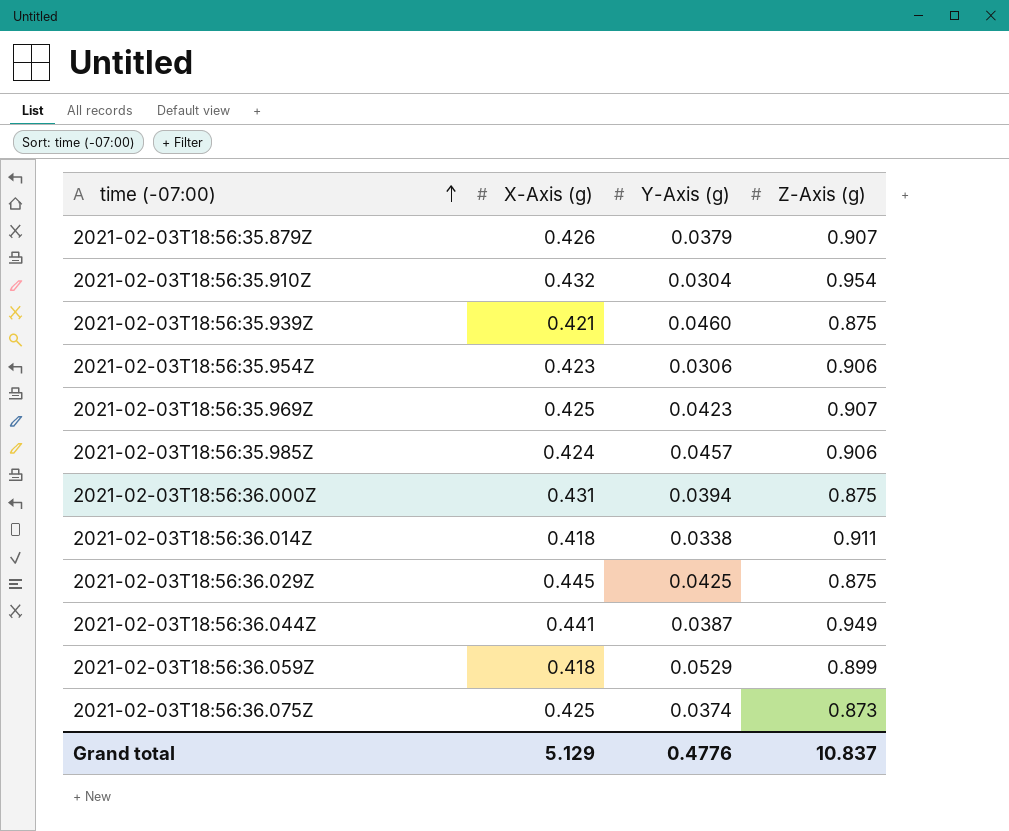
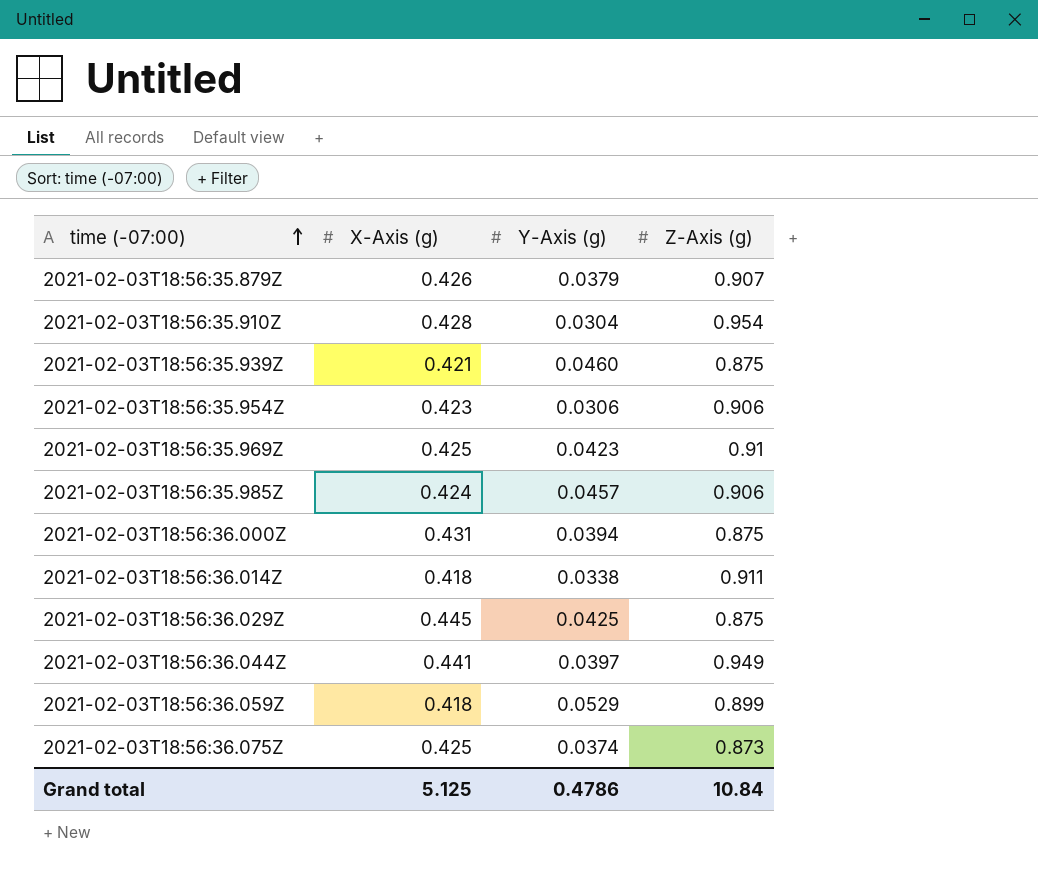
2021-02-03T18:56:35.910Z | X-Axis (g): 0.432 -> 0.428
2021-02-03T18:56:35.969Z | Z-Axis (g): 0.907 -> 0.91
2021-02-03T18:56:36.044Z | Y-Axis (g): 0.0387 -> 0.0397
Grand total | X-Axis (g): 5.129 -> 5.125
Grand total | Y-Axis (g): 0.4776 -> 0.4786
Grand total | Z-Axis (g): 10.837 -> 10.84

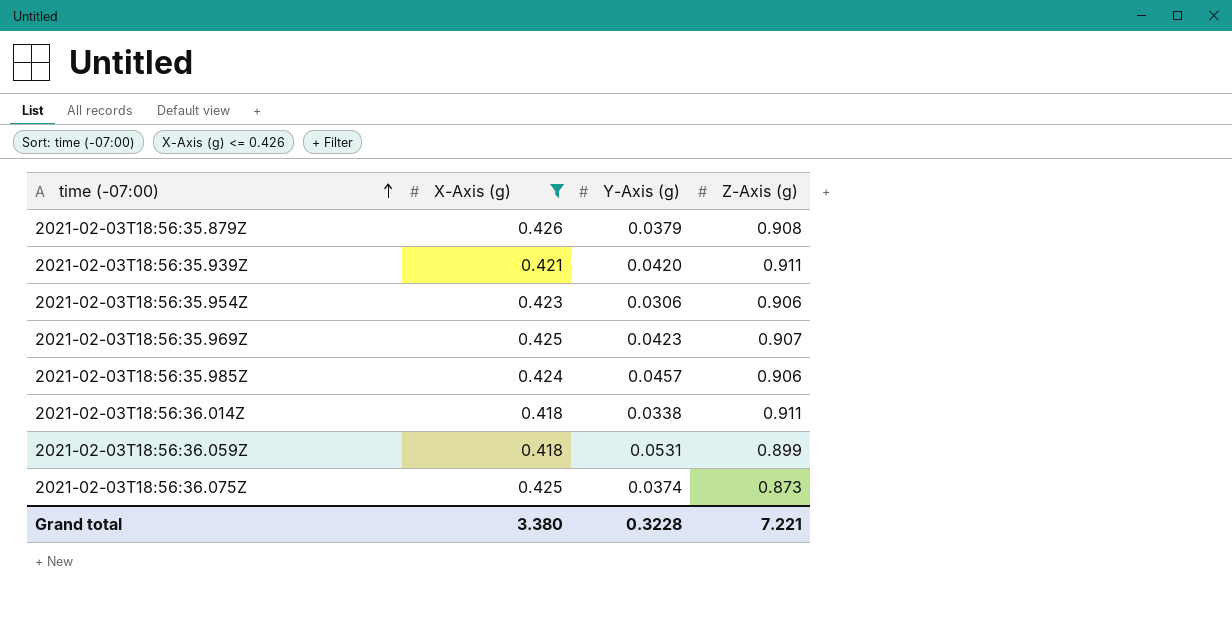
filter: none -> X-Axis (g) <= 0.426
2021-02-03T18:56:35.879Z | Z-Axis (g): 0.907 -> 0.908
2021-02-03T18:56:35.939Z | Y-Axis (g): 0.0460 -> 0.0420
2021-02-03T18:56:35.939Z | Z-Axis (g): 0.875 -> 0.911
2021-02-03T18:56:35.969Z | Z-Axis (g): 0.91 -> 0.907
2021-02-03T18:56:36.059Z | Y-Axis (g): 0.0529 -> 0.0531
Grand total | X-Axis (g): 5.125 -> 3.380
Grand total | Y-Axis (g): 0.4786 -> 0.3228
Grand total | Z-Axis (g): 10.84 -> 7.221

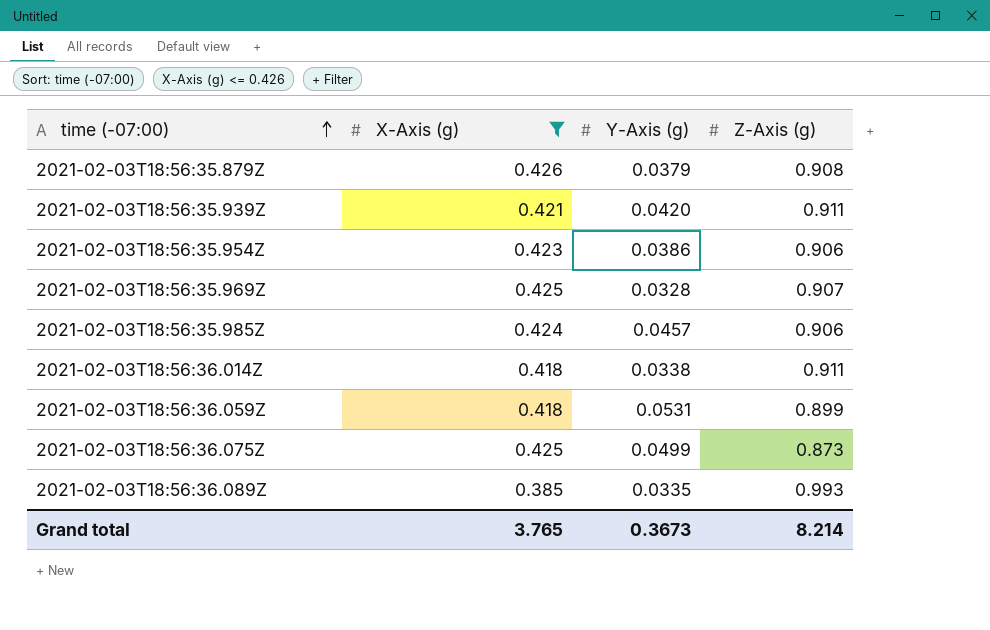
2021-02-03T18:56:35.954Z | Y-Axis (g): 0.0306 -> 0.0386
2021-02-03T18:56:35.969Z | Y-Axis (g): 0.0423 -> 0.0328
2021-02-03T18:56:36.075Z | Y-Axis (g): 0.0374 -> 0.0499
row 2021-02-03T18:56:36.089Z: none -> 0.385 | 0.0335 | 0.993
Grand total | X-Axis (g): 3.380 -> 3.765
Grand total | Y-Axis (g): 0.3228 -> 0.3673
Grand total | Z-Axis (g): 7.221 -> 8.214

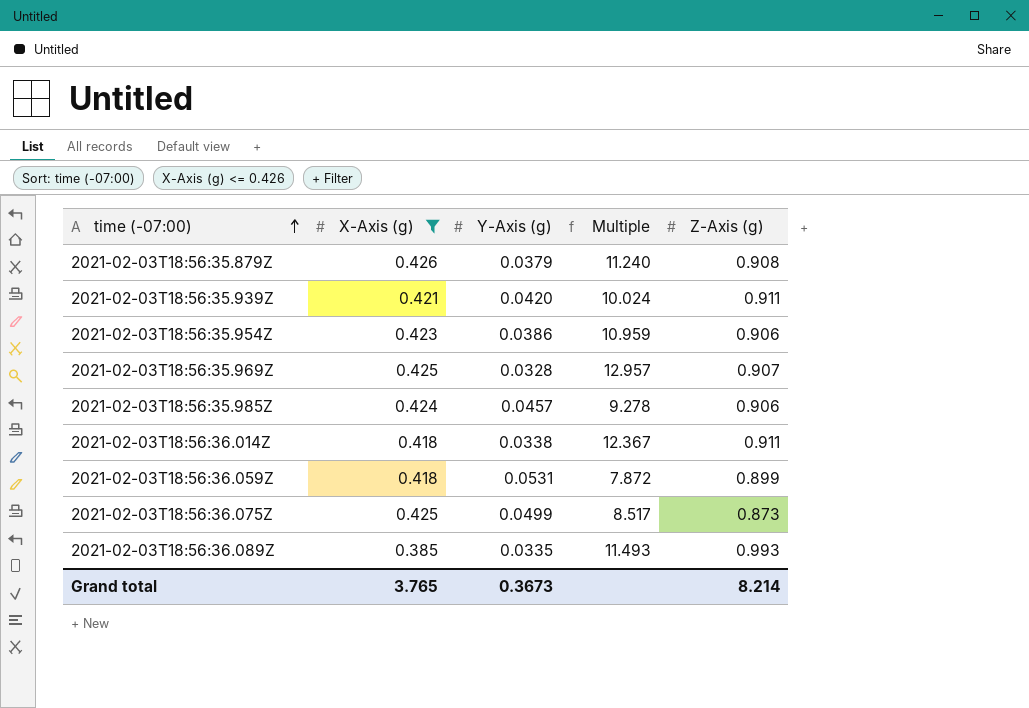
column Multiple | formula: none -> [X-Axis (g)] / [Y-Axis (g)]

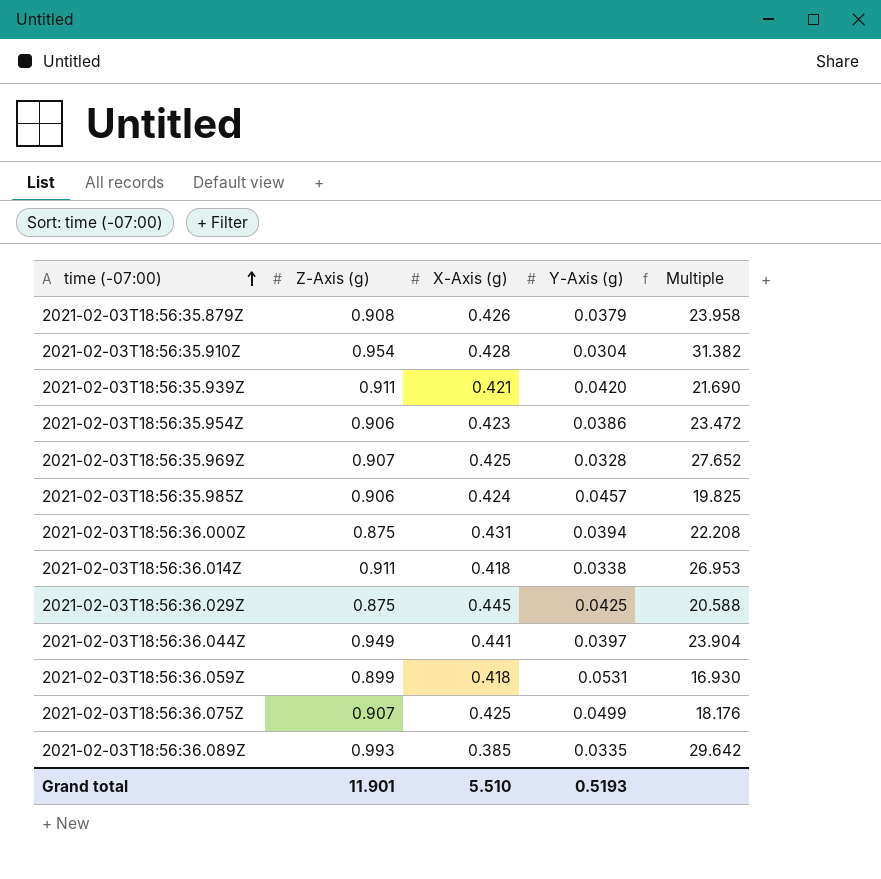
filter: X-Axis (g) <= 0.426 -> none
column Z-Axis (g) | position: 5 -> 2
column Multiple | formula: [X-Axis (g)] / [Y-Axis (g)] -> [Z-Axis (g)] / [Y-Axis (g)]
2021-02-03T18:56:36.075Z | Z-Axis (g): 0.873 -> 0.907
Grand total | Z-Axis (g): 8.214 -> 11.901
Grand total | X-Axis (g): 3.765 -> 5.510
Grand total | Y-Axis (g): 0.3673 -> 0.5193

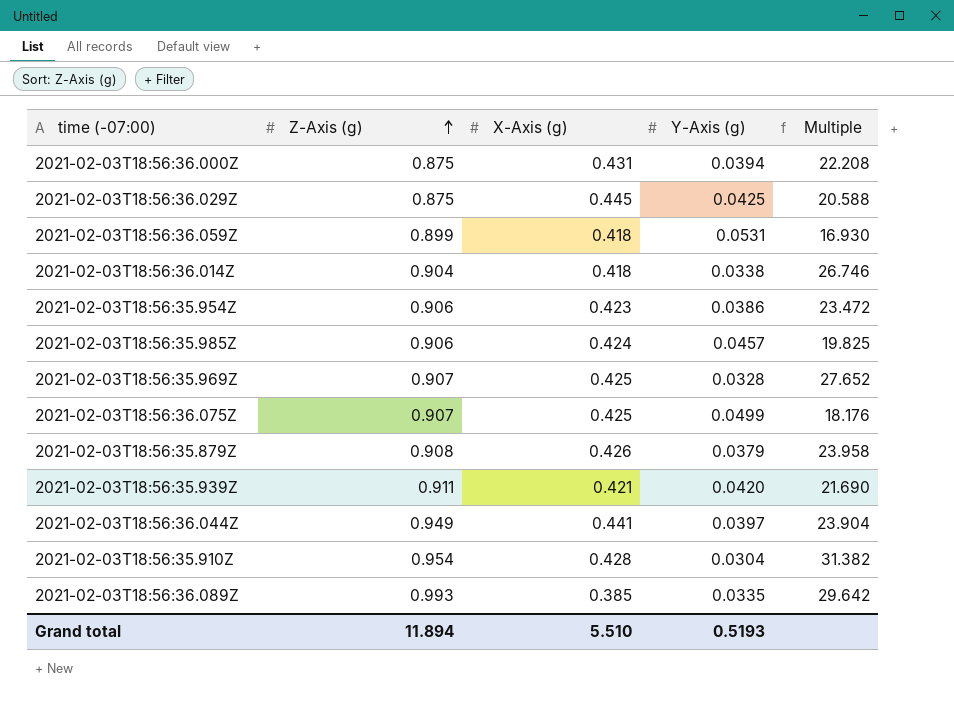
row order: time (-07:00) ascending -> Z-Axis (g) ascending
2021-02-03T18:56:36.014Z | Z-Axis (g): 0.911 -> 0.904
2021-02-03T18:56:36.014Z | Multiple: 26.953 -> 26.746
Grand total | Z-Axis (g): 11.901 -> 11.894

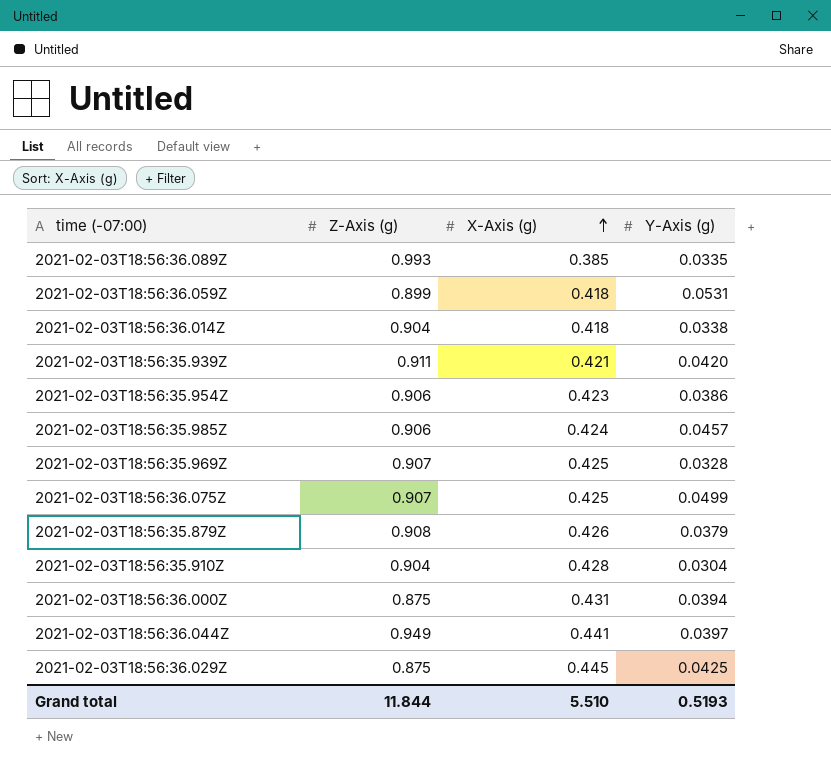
row order: Z-Axis (g) ascending -> X-Axis (g) ascending
column Multiple | formula: [Z-Axis (g)] / [Y-Axis (g)] -> none
2021-02-03T18:56:35.910Z | Z-Axis (g): 0.954 -> 0.904
Grand total | Z-Axis (g): 11.894 -> 11.844

